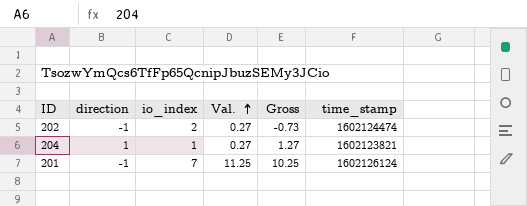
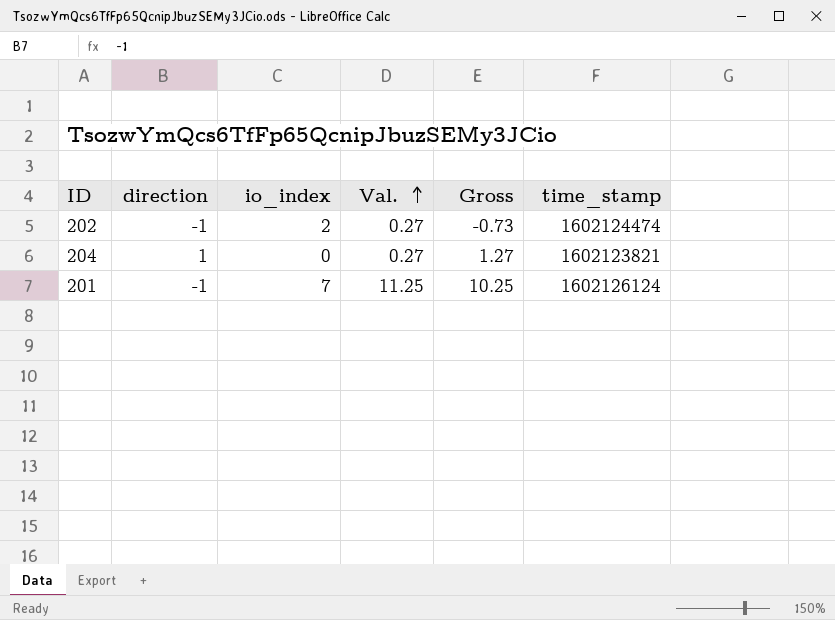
204 | io_index: 1 -> 0

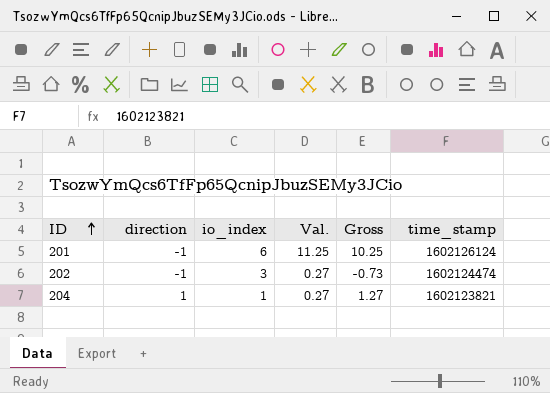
row order: Val. ascending -> ID ascending
201 | io_index: 7 -> 6
202 | io_index: 2 -> 3
204 | io_index: 0 -> 1

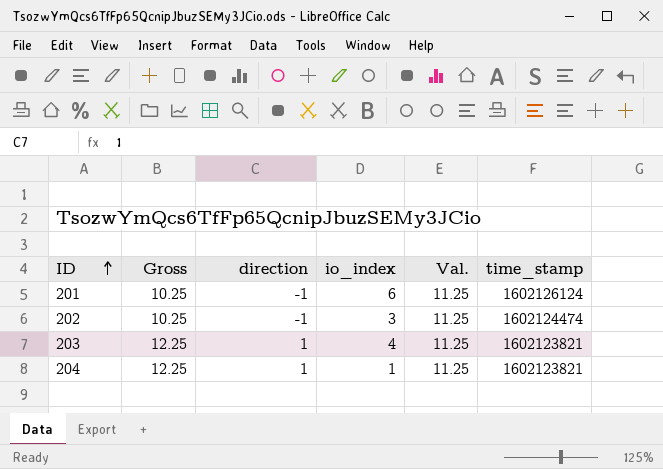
column Gross | position: 5 -> 2
202 | Gross: -0.73 -> 10.25
202 | Val.: 0.27 -> 11.25
row 203: none -> 12.25 | 1 | 4 | 11.25 | 1602123821
204 | Gross: 1.27 -> 12.25
204 | Val.: 0.27 -> 11.25

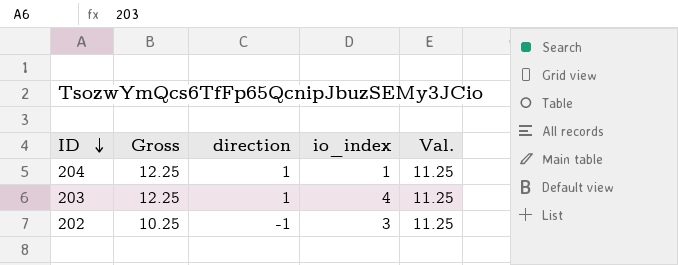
row order: ID ascending -> ID descending
column time_stamp | position: 6 -> none
row 201: 10.25 | -1 | 6 | 11.25 | 1602126124 -> none

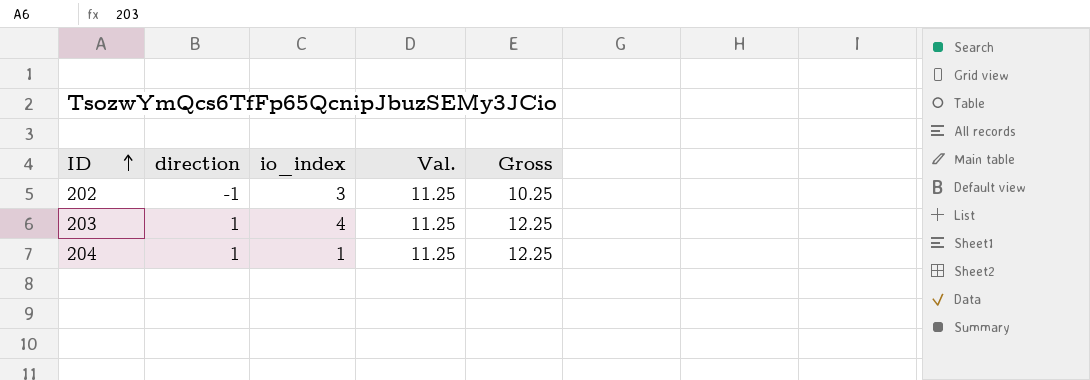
row order: ID descending -> ID ascending
column Gross | position: 2 -> 5

